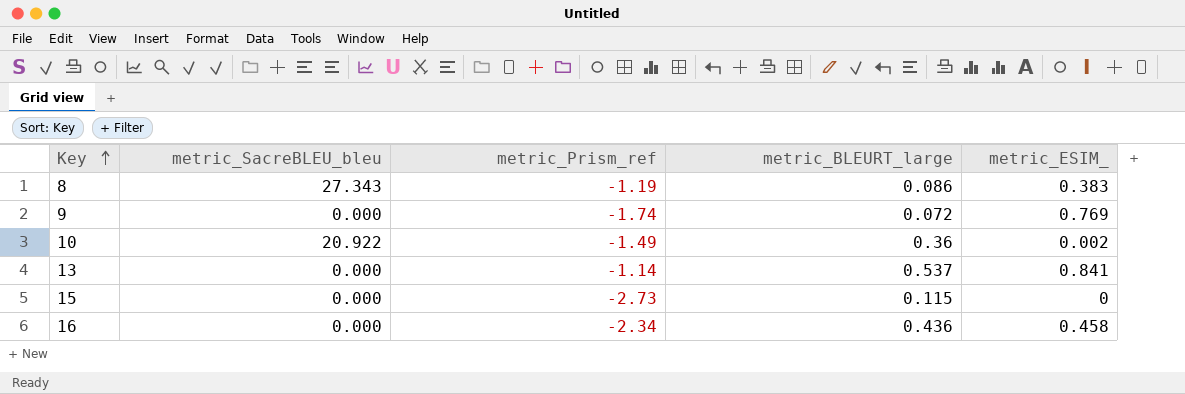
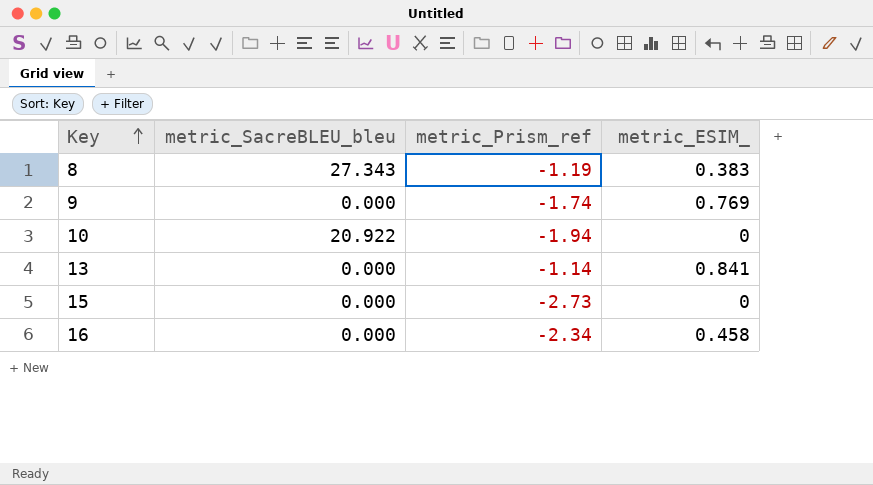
column metric_BLEURT_large | position: 4 -> none
10 | metric_Prism_ref: -1.49 -> -1.94
10 | metric_ESIM_: 0.002 -> 0

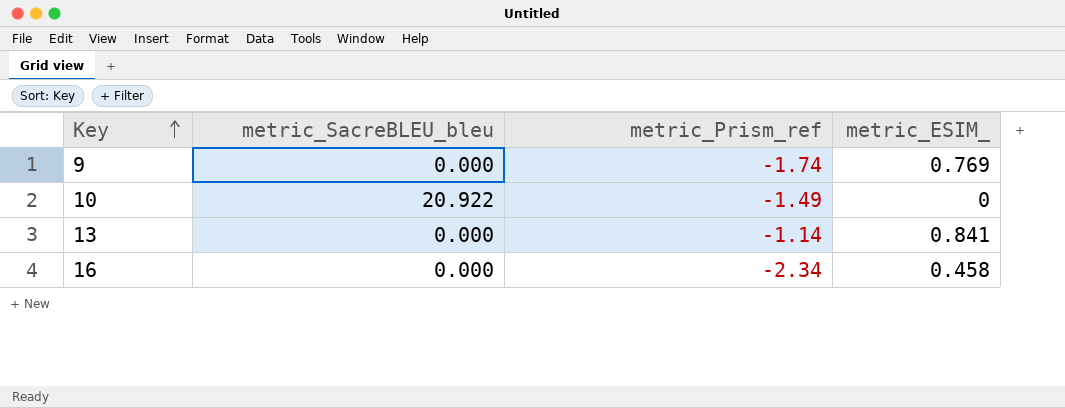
row 8: 27.343 | -1.19 | 0.383 -> none
row 15: 0.000 | -2.73 | 0 -> none
10 | metric_Prism_ref: -1.94 -> -1.49

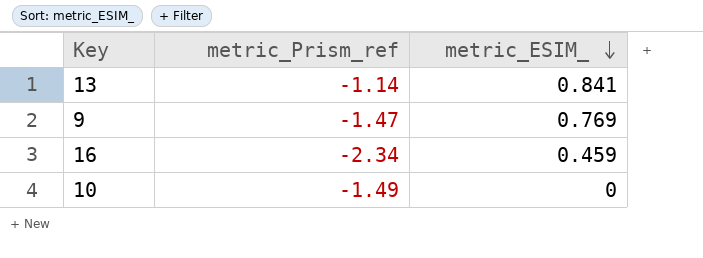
row order: Key ascending -> metric_ESIM_ descending
column metric_SacreBLEU_bleu | position: 2 -> none
9 | metric_Prism_ref: -1.74 -> -1.47
16 | metric_ESIM_: 0.458 -> 0.459

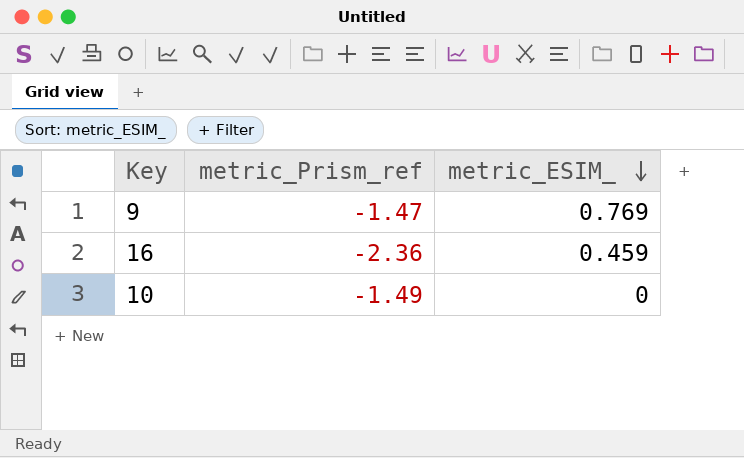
row 13: -1.14 | 0.841 -> none
16 | metric_Prism_ref: -2.34 -> -2.36

